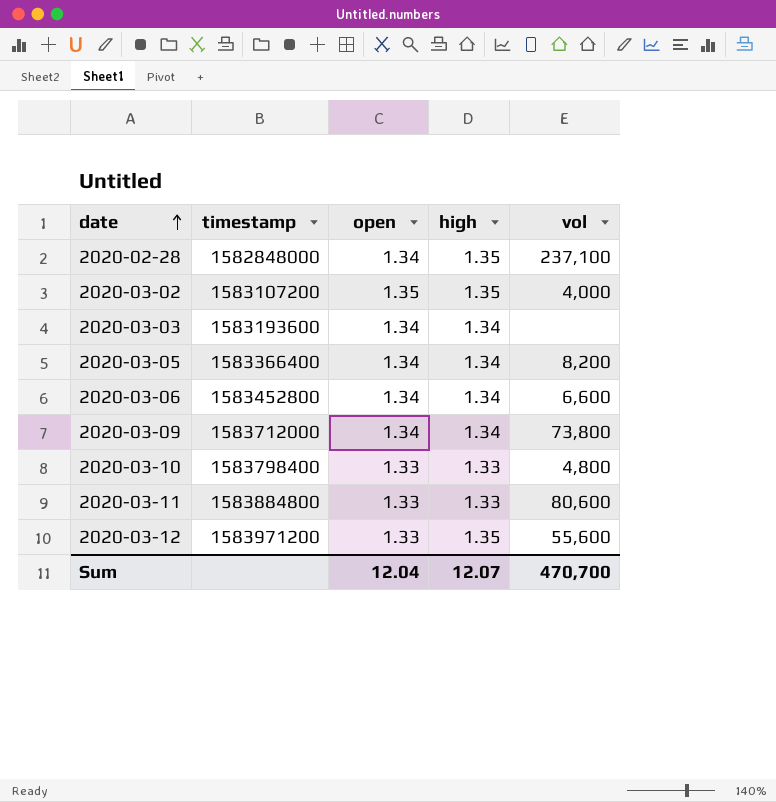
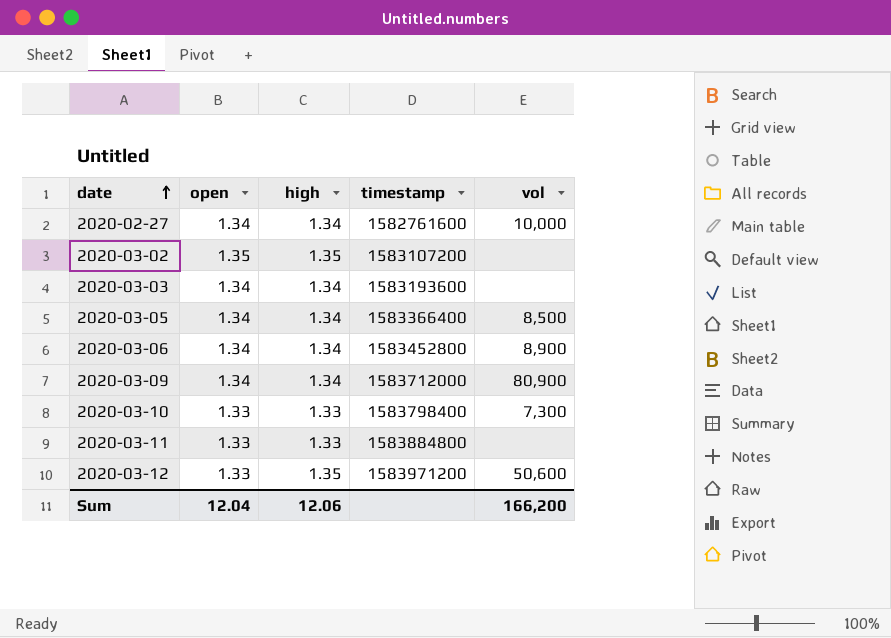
column timestamp | position: 2 -> 4
row 2020-02-28: 1582848000 | 1.34 | 1.35 | 237,100 -> none
row 2020-02-27: none -> 1.34 | 1.34 | 1582761600 | 10,000
2020-03-02 | vol: 4,000 -> none
2020-03-05 | vol: 8,200 -> 8,500
2020-03-06 | vol: 6,600 -> 8,900
2020-03-09 | vol: 73,800 -> 80,900
2020-03-10 | vol: 4,800 -> 7,300
2020-03-11 | vol: 80,600 -> none
2020-03-12 | vol: 55,600 -> 50,600
Sum | high: 12.07 -> 12.06
Sum | vol: 470,700 -> 166,200

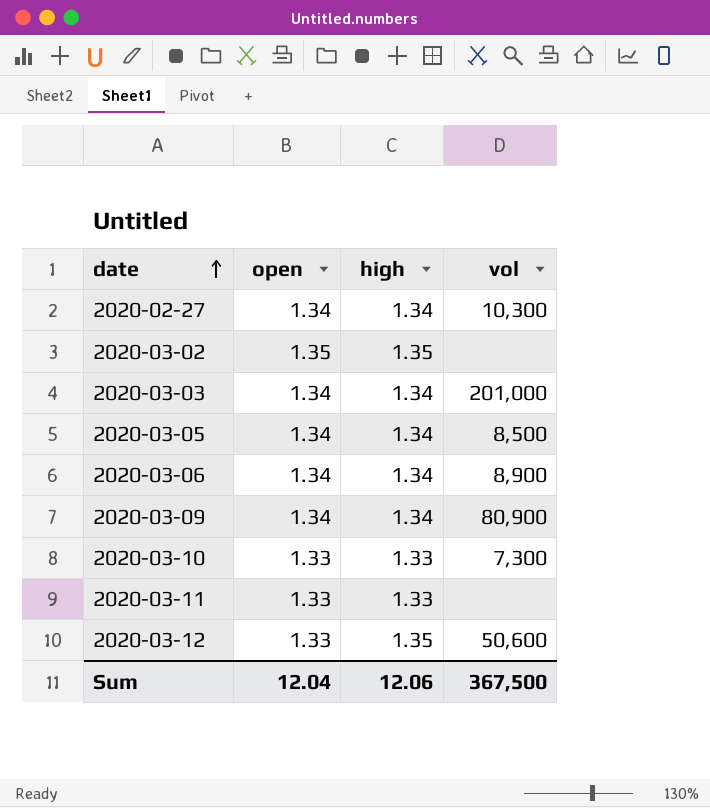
column timestamp | position: 4 -> none
2020-02-27 | vol: 10,000 -> 10,300
2020-03-03 | vol: none -> 201,000
Sum | vol: 166,200 -> 367,500

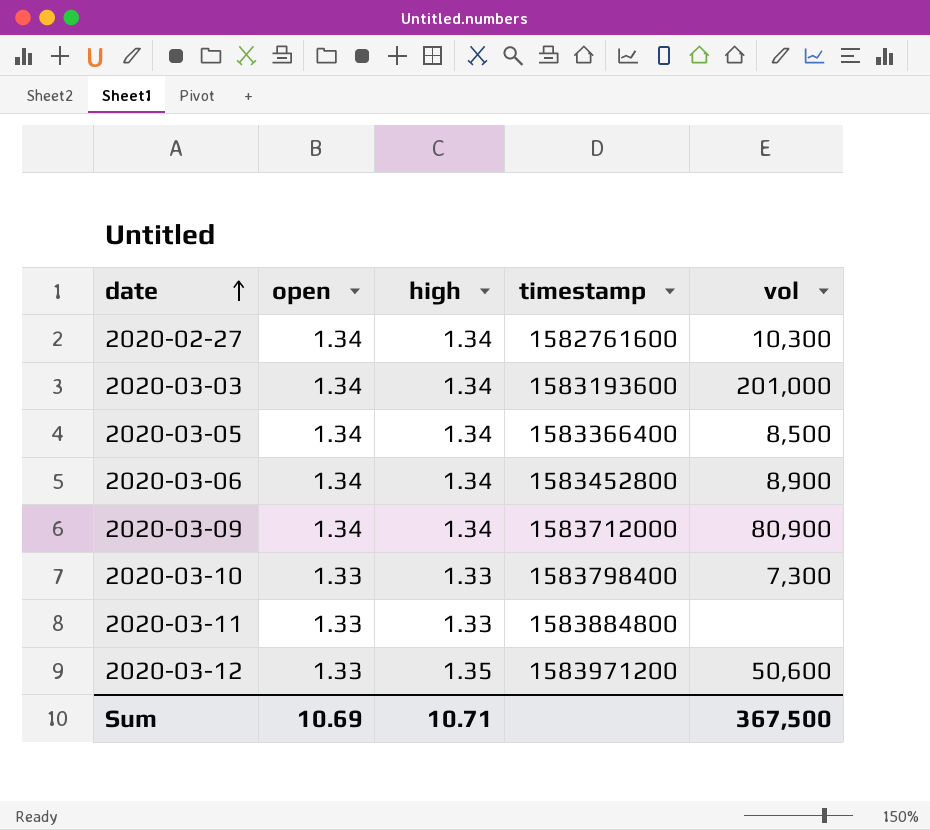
column timestamp | position: none -> 4
row 2020-03-02: 1.35 | 1.35 | none -> none
Sum | open: 12.04 -> 10.69
Sum | high: 12.06 -> 10.71

